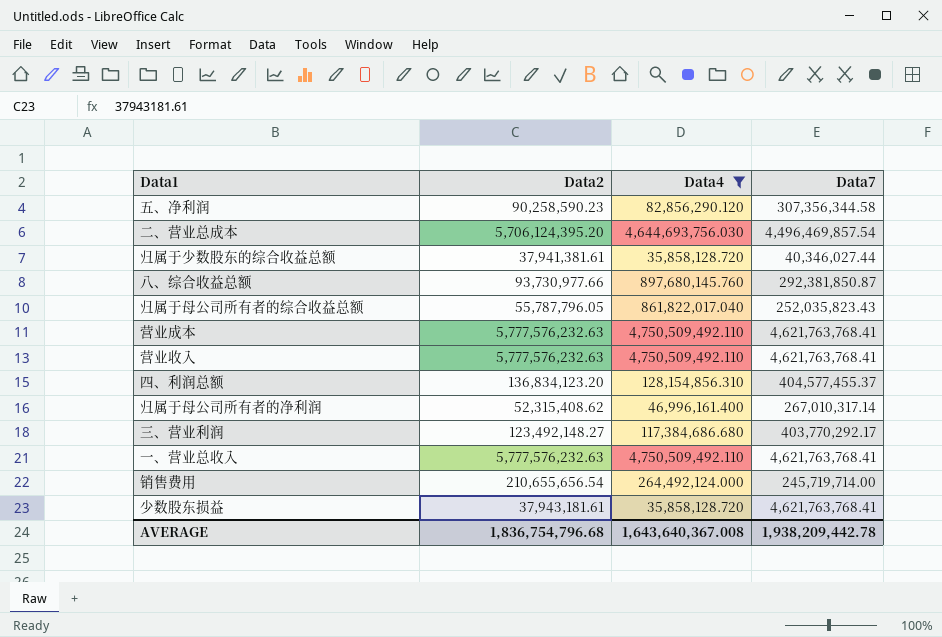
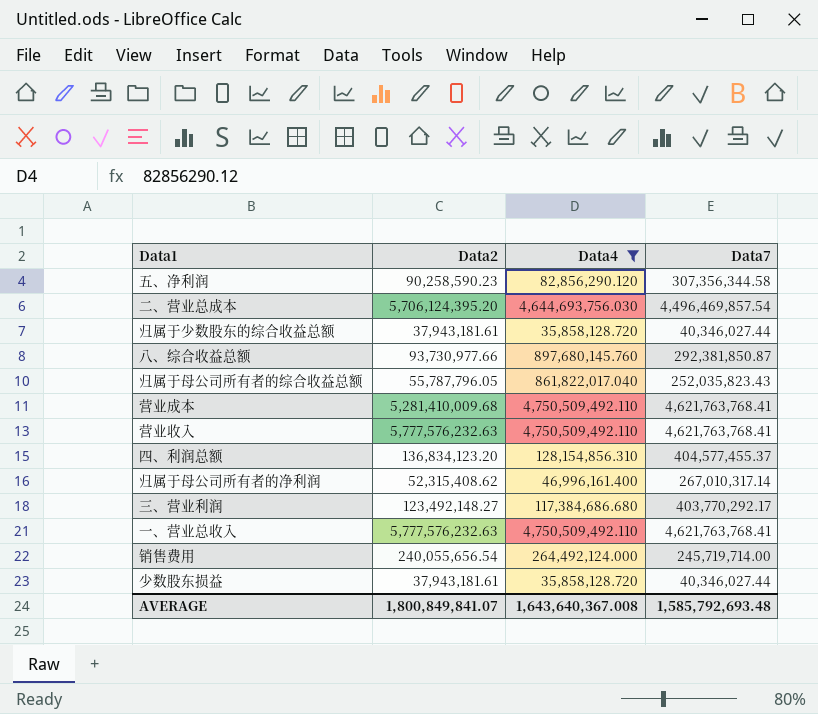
归属于少数股东的综合收益总额 | Data2: 37,941,381.61 -> 37,943,181.61
营业成本 | Data2: 5,777,576,232.63 -> 5,281,410,009.68
销售费用 | Data2: 210,655,656.54 -> 240,055,656.54
少数股东损益 | Data7: 4,621,763,768.41 -> 40,346,027.44
AVERAGE | Data2: 1,836,754,796.68 -> 1,800,849,841.07
AVERAGE | Data7: 1,938,209,442.78 -> 1,585,792,693.48

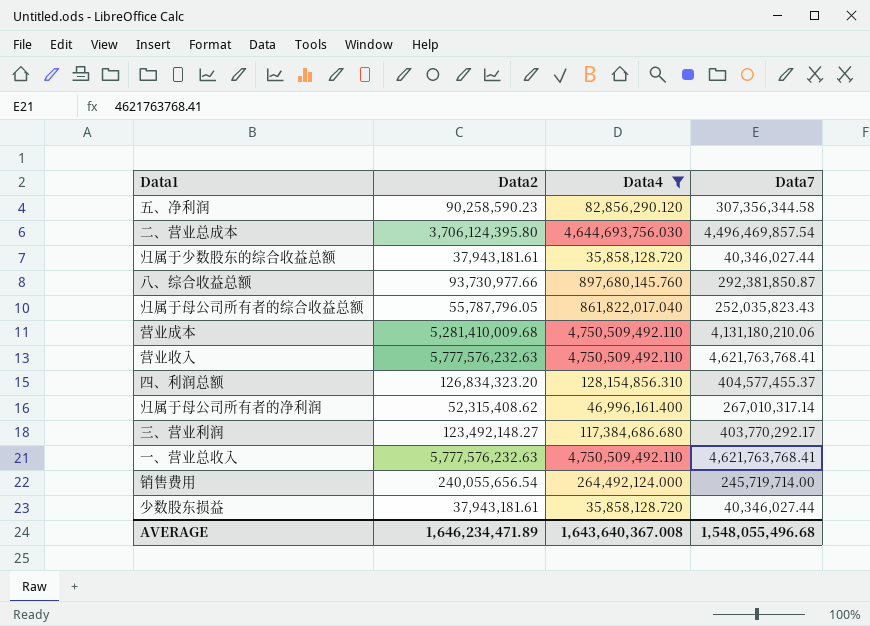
二、营业总成本 | Data2: 5,706,124,395.20 -> 3,706,124,395.80
营业成本 | Data7: 4,621,763,768.41 -> 4,131,180,210.06
四、利润总额 | Data2: 136,834,123.20 -> 126,834,323.20
AVERAGE | Data2: 1,800,849,841.07 -> 1,646,234,471.89
AVERAGE | Data7: 1,585,792,693.48 -> 1,548,055,496.68

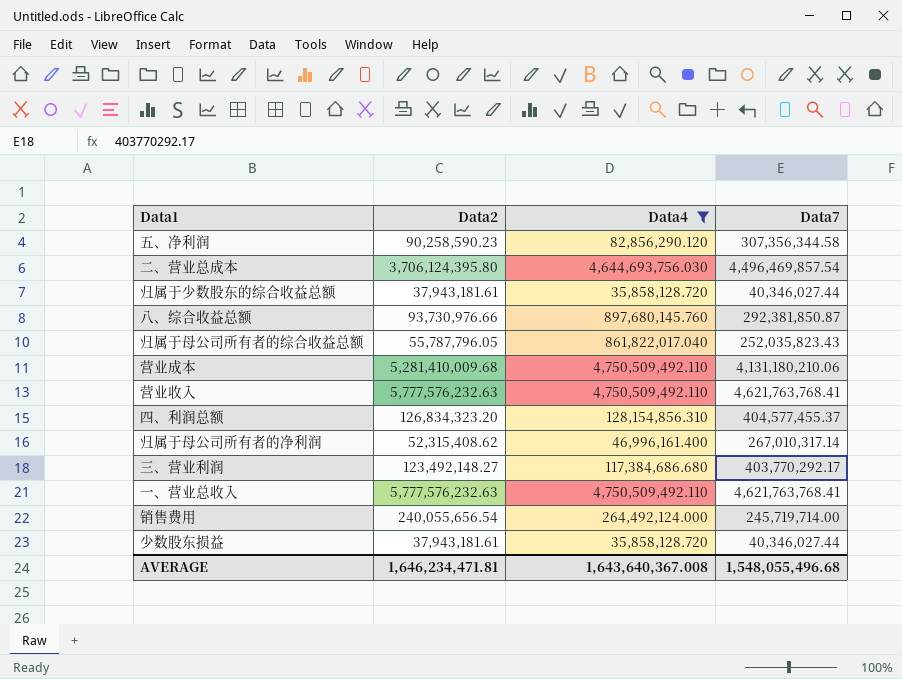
八、综合收益总额 | Data2: 93,730,977.66 -> 93,730,976.66
AVERAGE | Data2: 1,646,234,471.89 -> 1,646,234,471.81

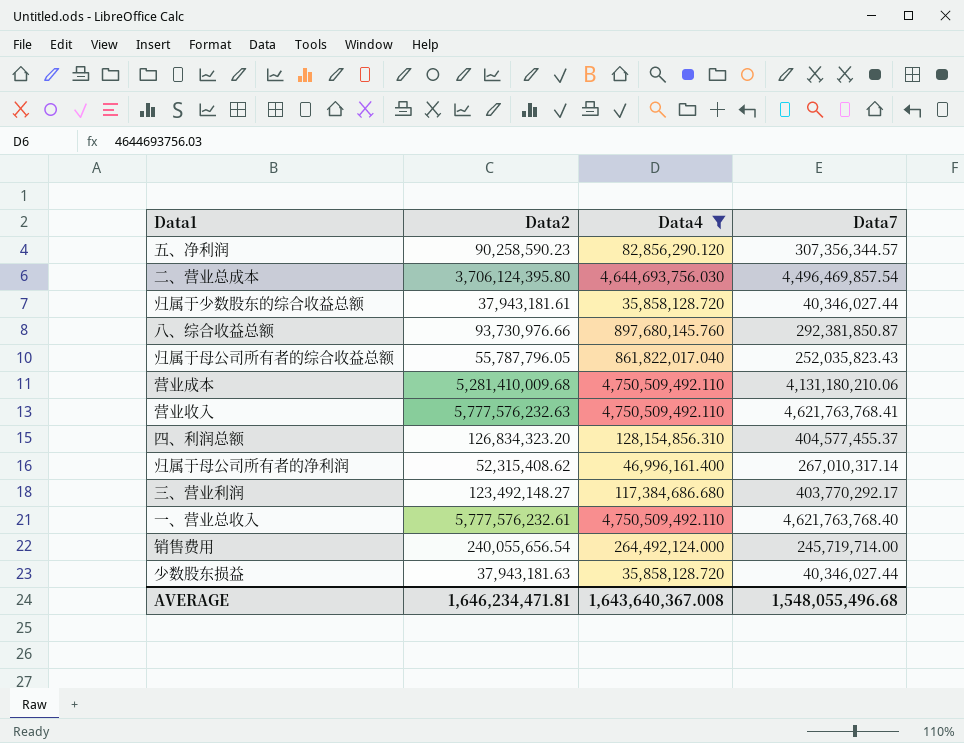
五、净利润 | Data7: 307,356,344.58 -> 307,356,344.57
一、营业总收入 | Data2: 5,777,576,232.63 -> 5,777,576,232.61
一、营业总收入 | Data7: 4,621,763,768.41 -> 4,621,763,768.40
少数股东损益 | Data2: 37,943,181.61 -> 37,943,181.63

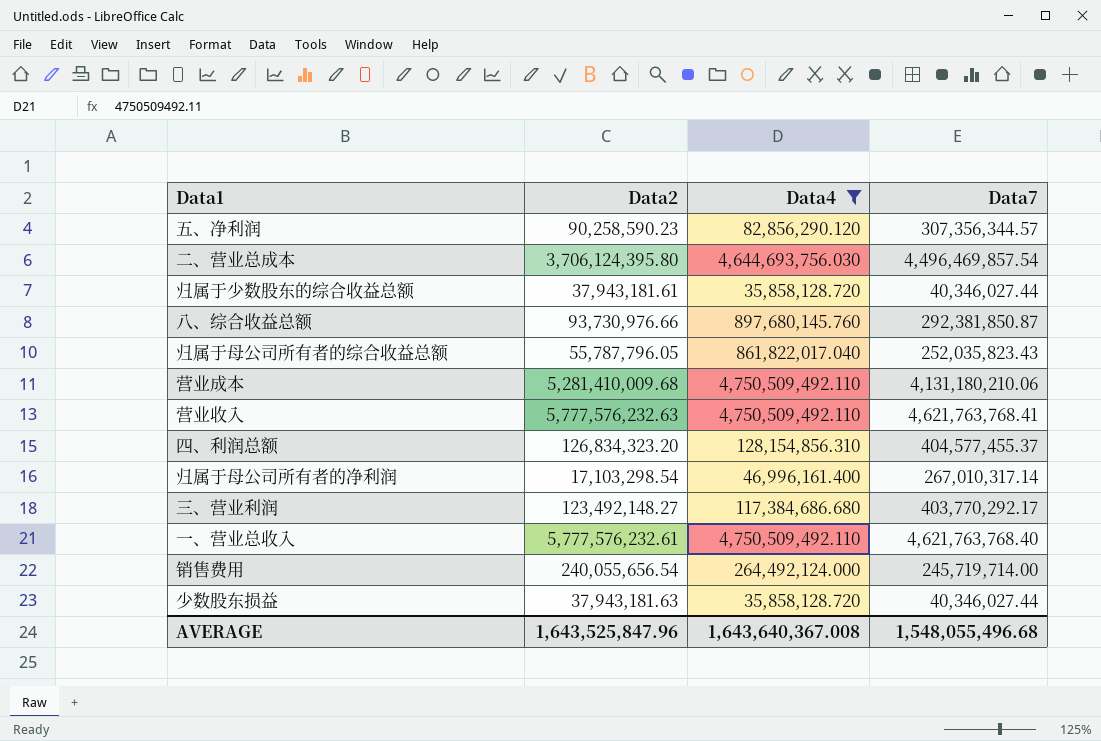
归属于母公司所有者的净利润 | Data2: 52,315,408.62 -> 17,103,298.54
AVERAGE | Data2: 1,646,234,471.81 -> 1,643,525,847.96

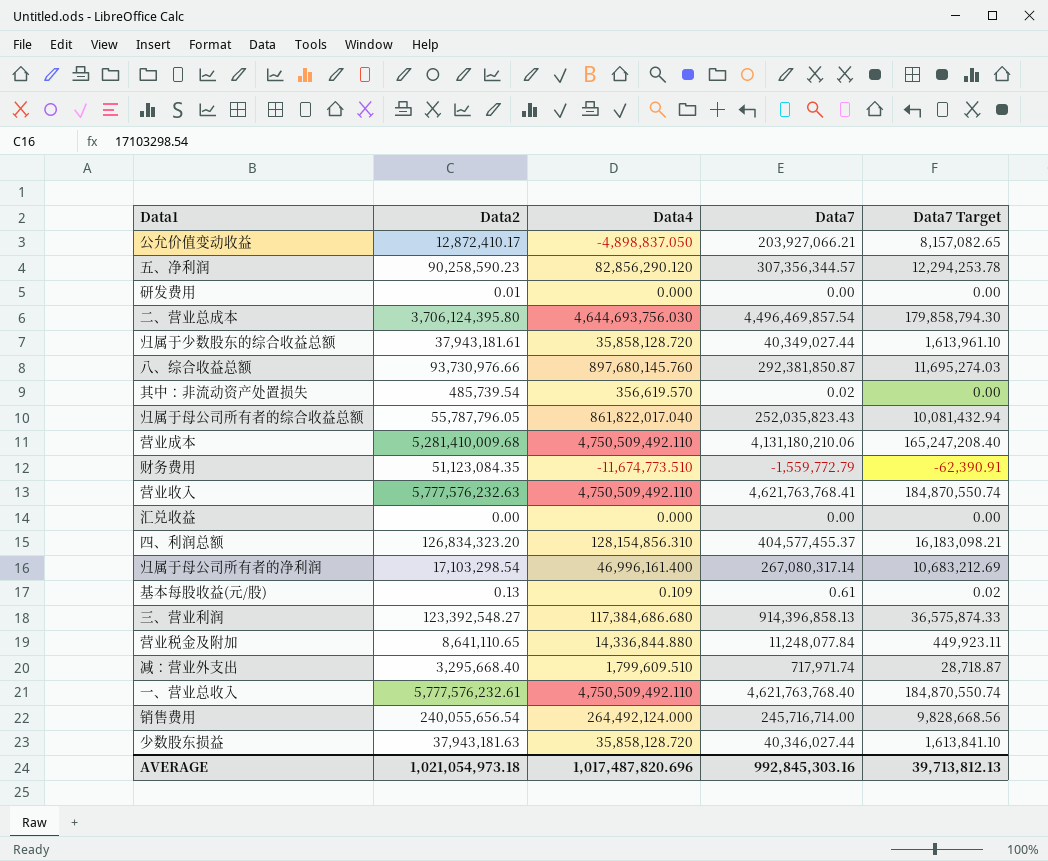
filter: Data4 >= 35,858,128.720 -> none
column Data7 Target | formula: none -> [Data7] * 0.04
归属于少数股东的综合收益总额 | Data7: 40,346,027.44 -> 40,349,027.44
归属于母公司所有者的净利润 | Data7: 267,010,317.14 -> 267,080,317.14
三、营业利润 | Data2: 123,492,148.27 -> 123,392,548.27
三、营业利润 | Data7: 403,770,292.17 -> 914,396,858.13
销售费用 | Data7: 245,719,714.00 -> 245,716,714.00
AVERAGE | Data2: 1,643,525,847.96 -> 1,021,054,973.18
AVERAGE | Data4: 1,643,640,367.008 -> 1,017,487,820.696
AVERAGE | Data7: 1,548,055,496.68 -> 992,845,303.16

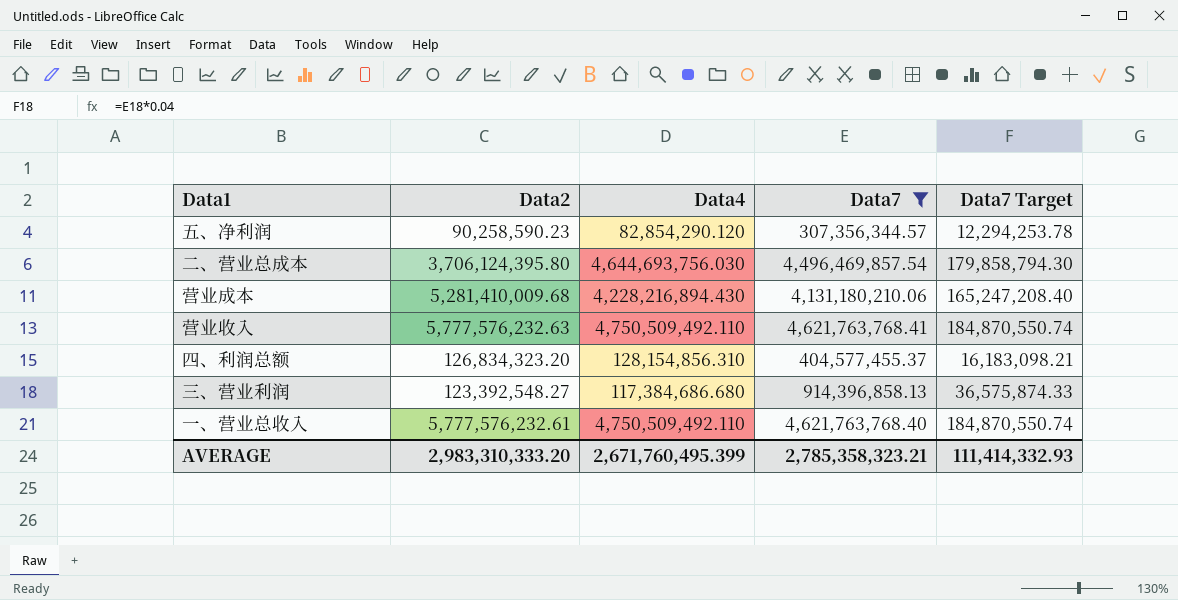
filter: none -> Data7 >= 307,356,344.57
五、净利润 | Data4: 82,856,290.120 -> 82,854,290.120
营业成本 | Data4: 4,750,509,492.110 -> 4,228,216,894.430
AVERAGE | Data2: 1,021,054,973.18 -> 2,983,310,333.20
AVERAGE | Data4: 1,017,487,820.696 -> 2,671,760,495.399
AVERAGE | Data7: 992,845,303.16 -> 2,785,358,323.21
AVERAGE | Data7 Target: 39,713,812.13 -> 111,414,332.93

